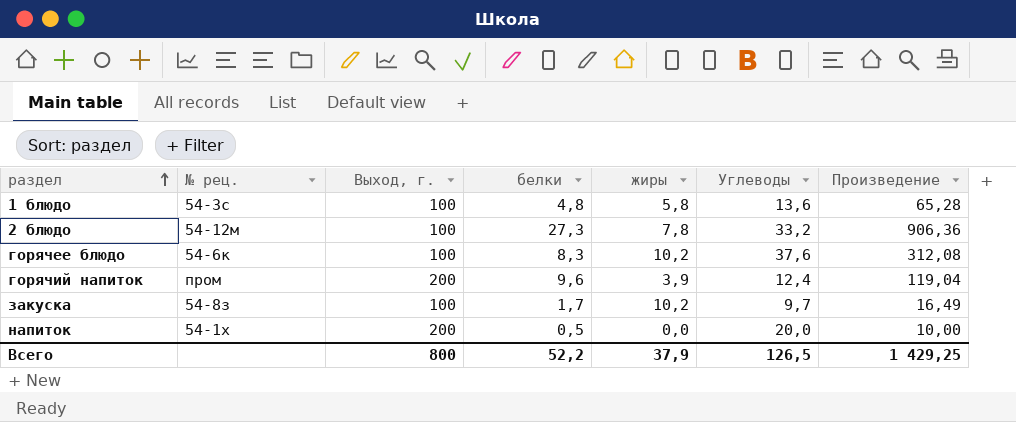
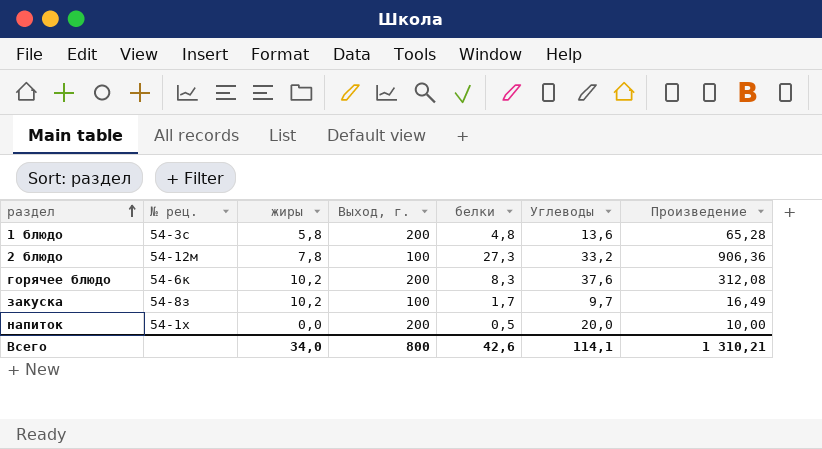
column жиры | position: 5 -> 3
row горячий напиток: пром | 200 | 9,6 | 3,9 | 12,4 | 119,04 -> none
1 блюдо | Выход, г.: 100 -> 200
горячее блюдо | Выход, г.: 100 -> 200
Всего | жиры: 37,9 -> 34,0
Всего | белки: 52,2 -> 42,6
Всего | Углеводы: 126,5 -> 114,1
Всего | Произведение: 1 429,25 -> 1 310,21

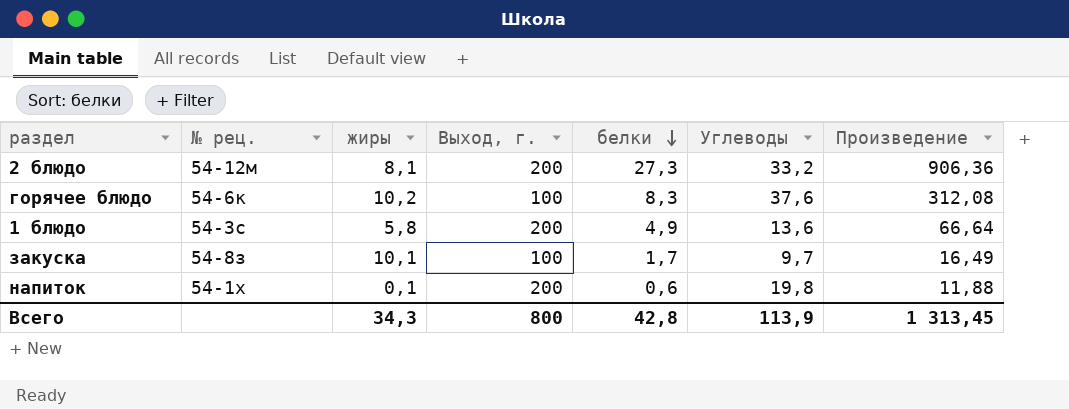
row order: раздел ascending -> белки descending
2 блюдо | жиры: 7,8 -> 8,1
2 блюдо | Выход, г.: 100 -> 200
горячее блюдо | Выход, г.: 200 -> 100
1 блюдо | белки: 4,8 -> 4,9
1 блюдо | Произведение: 65,28 -> 66,64
закуска | жиры: 10,2 -> 10,1
напиток | жиры: 0,0 -> 0,1
напиток | белки: 0,5 -> 0,6
напиток | Углеводы: 20,0 -> 19,8
напиток | Произведение: 10,00 -> 11,88
Всего | жиры: 34,0 -> 34,3
Всего | белки: 42,6 -> 42,8
Всего | Углеводы: 114,1 -> 113,9
Всего | Произведение: 1 310,21 -> 1 313,45

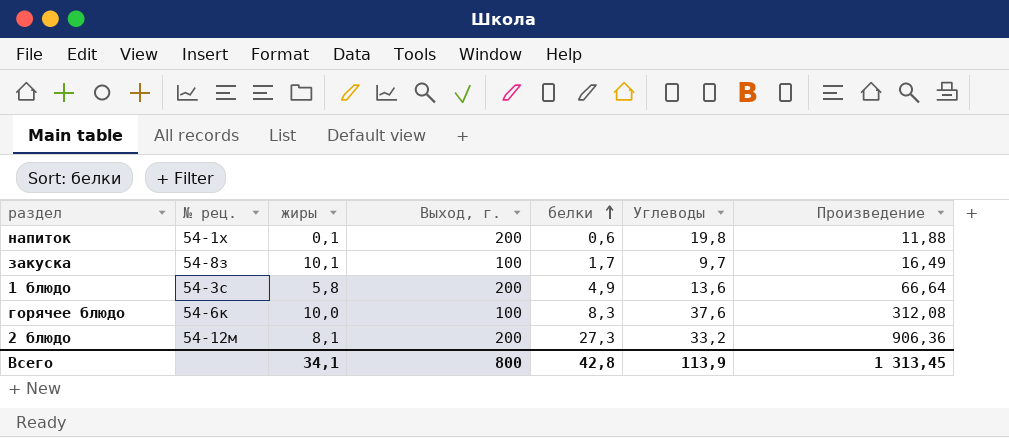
row order: белки descending -> белки ascending
горячее блюдо | жиры: 10,2 -> 10,0
Всего | жиры: 34,3 -> 34,1

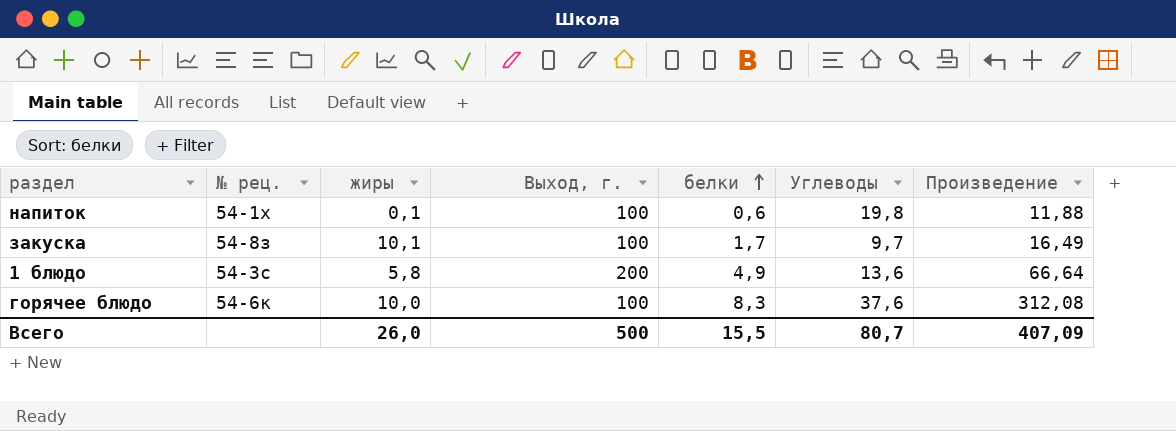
row 2 блюдо: 54-12м | 8,1 | 200 | 27,3 | 33,2 | 906,36 -> none
напиток | Выход, г.: 200 -> 100
Всего | жиры: 34,1 -> 26,0
Всего | Выход, г.: 800 -> 500
Всего | белки: 42,8 -> 15,5
Всего | Углеводы: 113,9 -> 80,7
Всего | Произведение: 1 313,45 -> 407,09

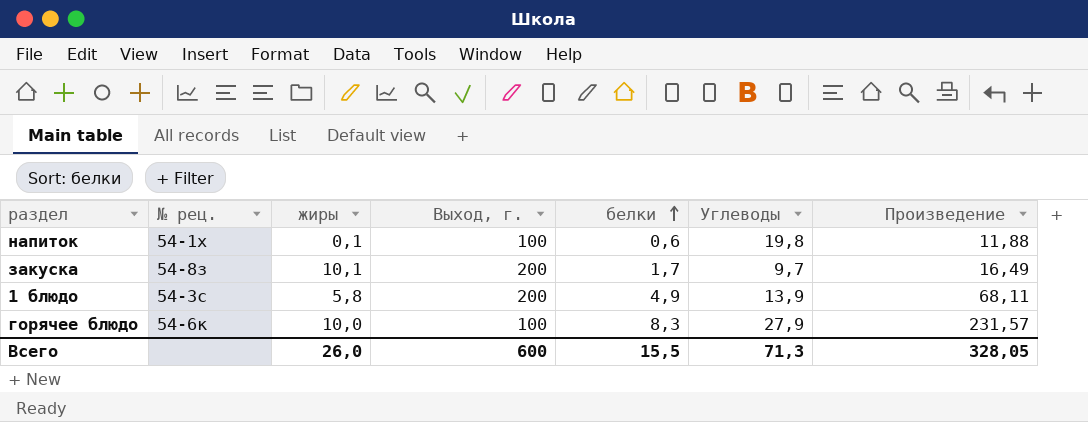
закуска | Выход, г.: 100 -> 200
1 блюдо | Углеводы: 13,6 -> 13,9
1 блюдо | Произведение: 66,64 -> 68,11
горячее блюдо | Углеводы: 37,6 -> 27,9
горячее блюдо | Произведение: 312,08 -> 231,57
Всего | Выход, г.: 500 -> 600
Всего | Углеводы: 80,7 -> 71,3
Всего | Произведение: 407,09 -> 328,05

